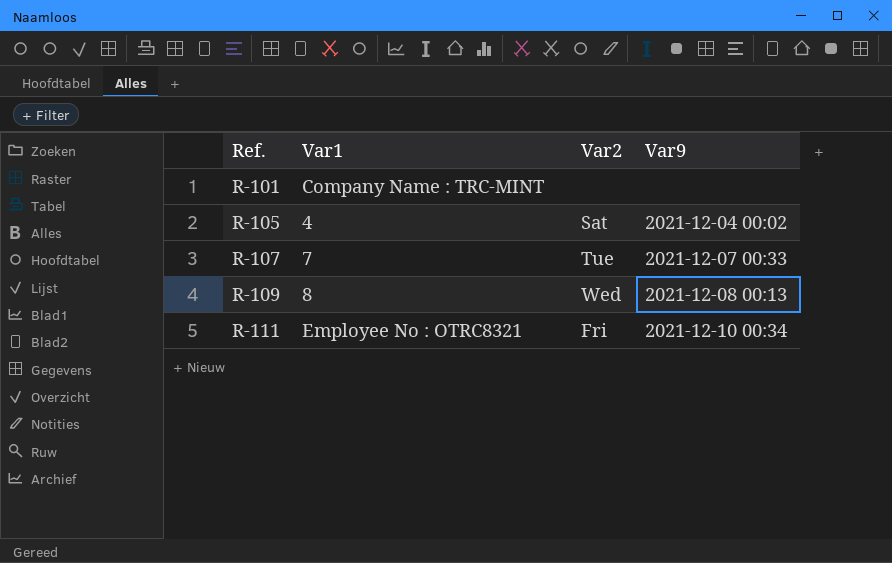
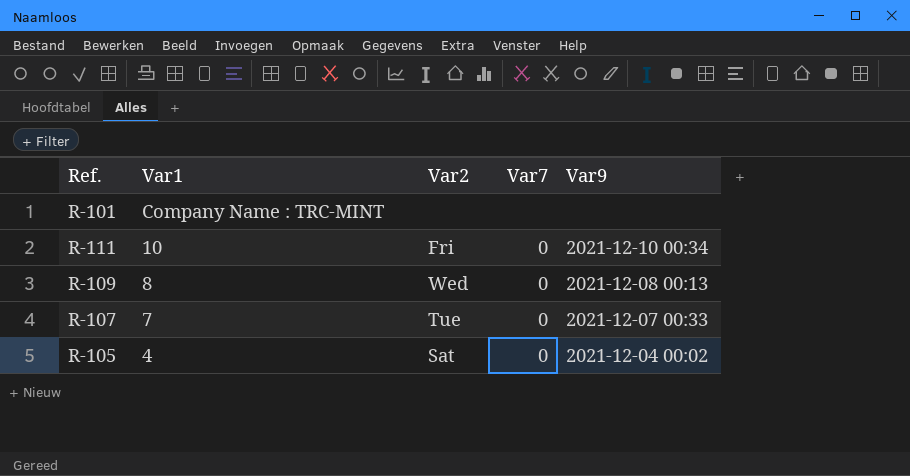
row order: Ref. ascending -> Var1 descending
column Var7 | position: none -> 4
R-111 | Var1: Employee No : OTRC8321 -> 10

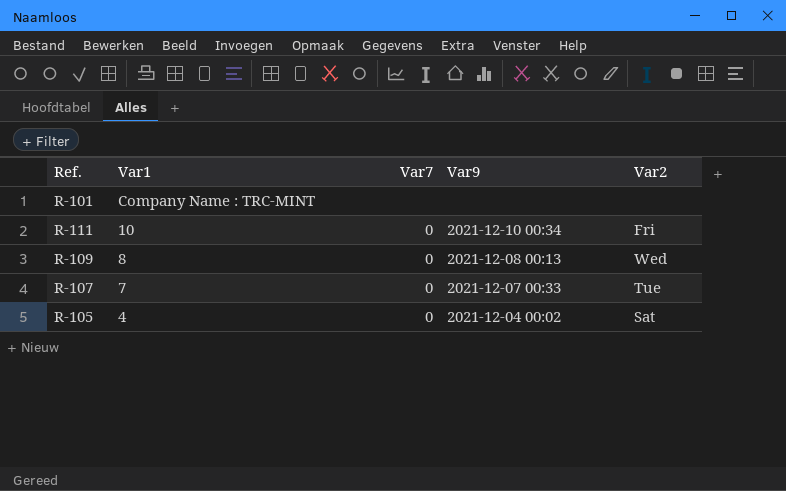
column Var2 | position: 3 -> 5

